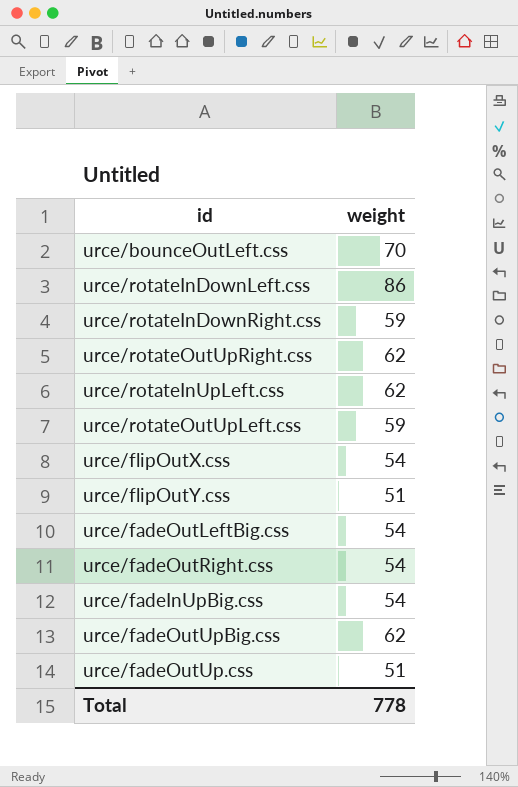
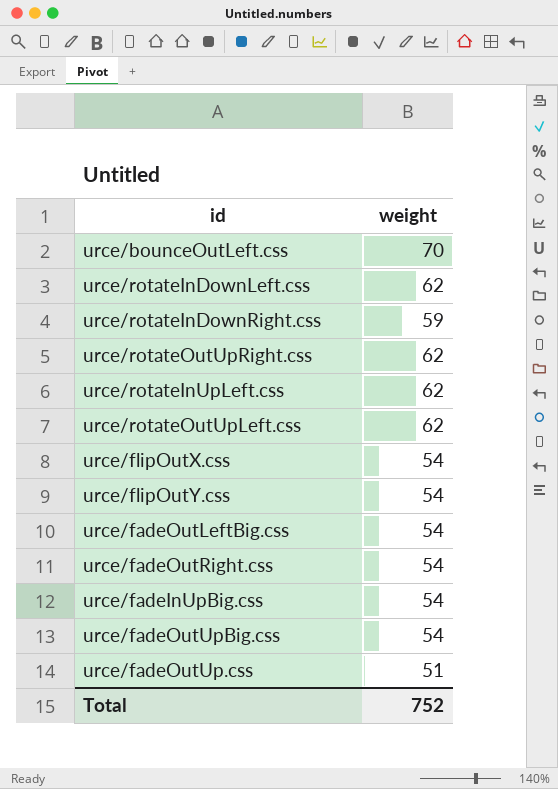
urce/rotateInDownLeft.css | weight: 86 -> 62
urce/rotateOutUpLeft.css | weight: 59 -> 62
urce/flipOutY.css | weight: 51 -> 54
urce/fadeOutUpBig.css | weight: 62 -> 54
Total | weight: 778 -> 752

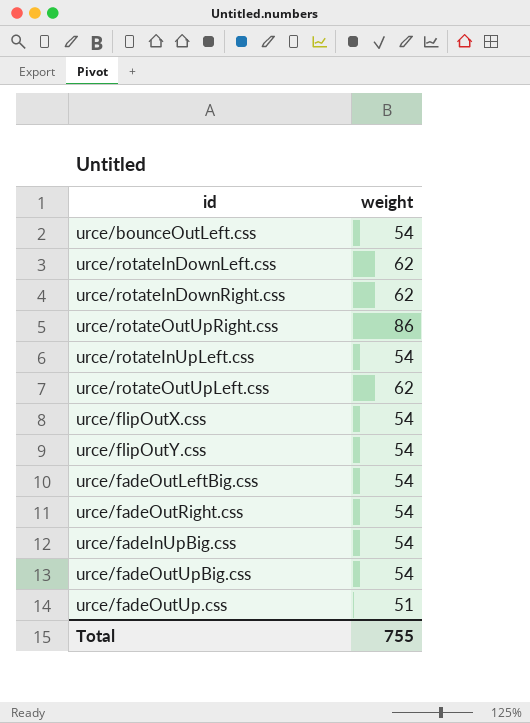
urce/bounceOutLeft.css | weight: 70 -> 54
urce/rotateInDownRight.css | weight: 59 -> 62
urce/rotateOutUpRight.css | weight: 62 -> 86
urce/rotateInUpLeft.css | weight: 62 -> 54
Total | weight: 752 -> 755

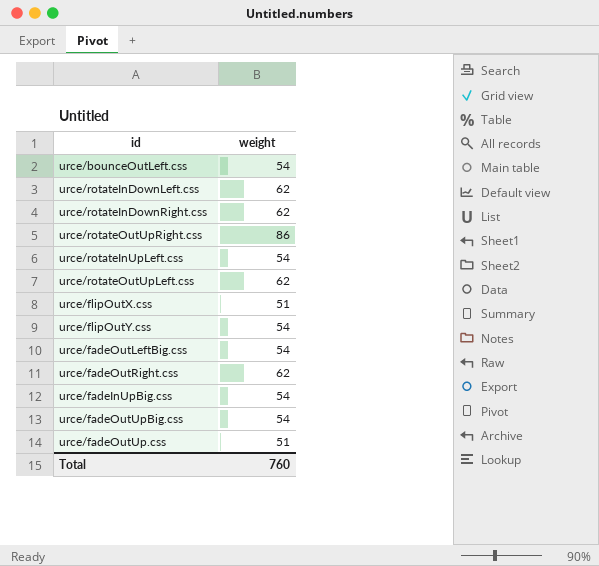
urce/flipOutX.css | weight: 54 -> 51
urce/fadeOutRight.css | weight: 54 -> 62
Total | weight: 755 -> 760

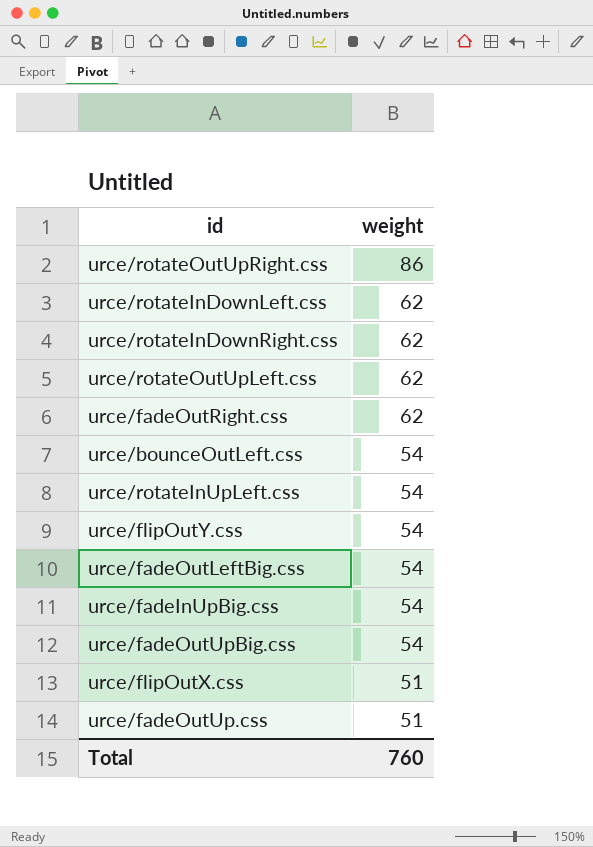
row order: none -> weight descending

